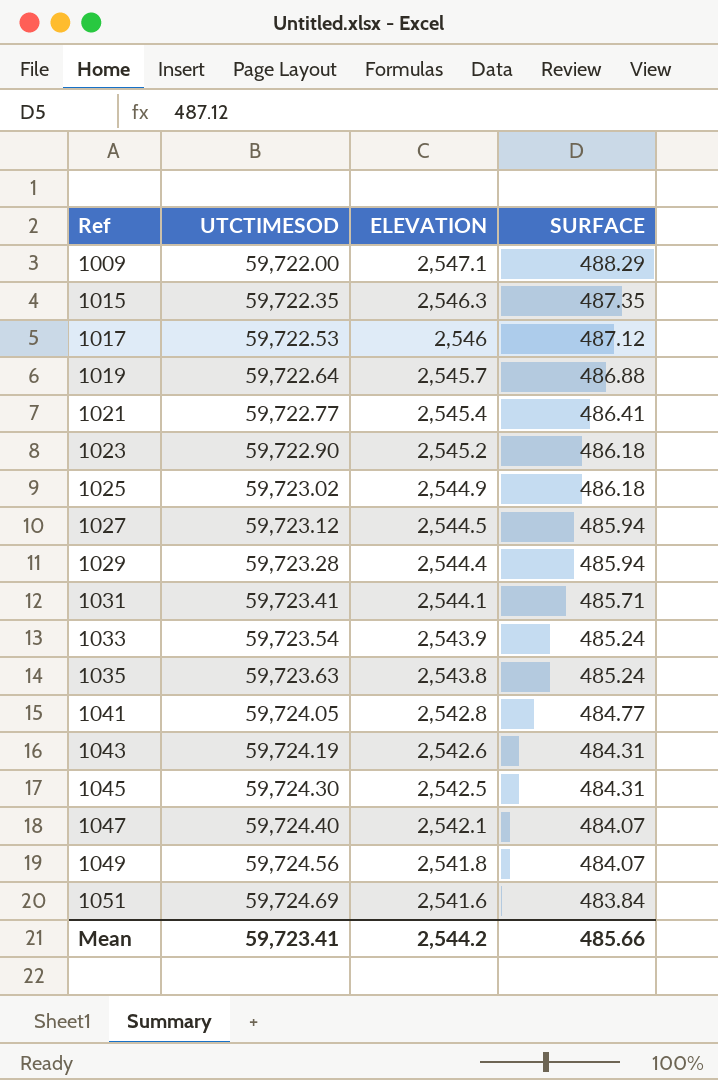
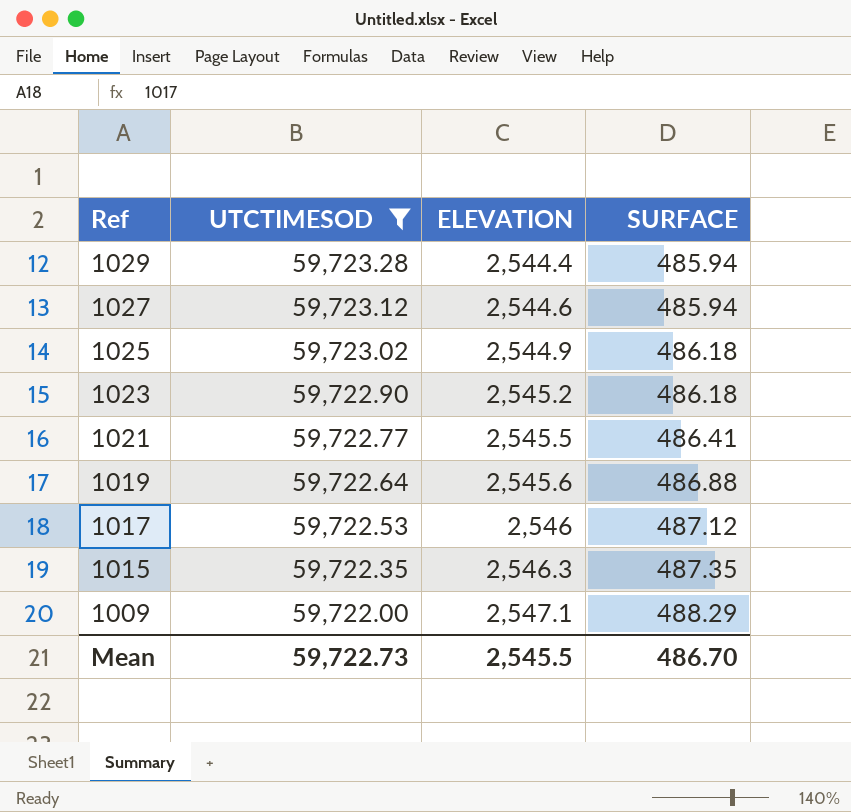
filter: none -> UTCTIMESOD <= 59,723.28
row order: Ref ascending -> Ref descending
1027 | ELEVATION: 2,544.5 -> 2,544.6
1021 | ELEVATION: 2,545.4 -> 2,545.5
1019 | ELEVATION: 2,545.7 -> 2,545.6
Mean | UTCTIMESOD: 59,723.41 -> 59,722.73
Mean | ELEVATION: 2,544.2 -> 2,545.5
Mean | SURFACE: 485.66 -> 486.70

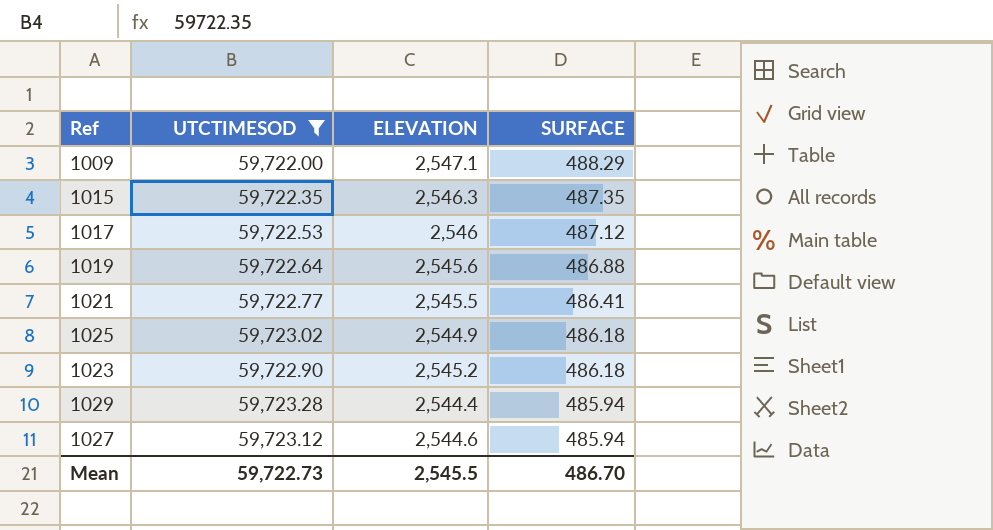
row order: Ref descending -> SURFACE descending

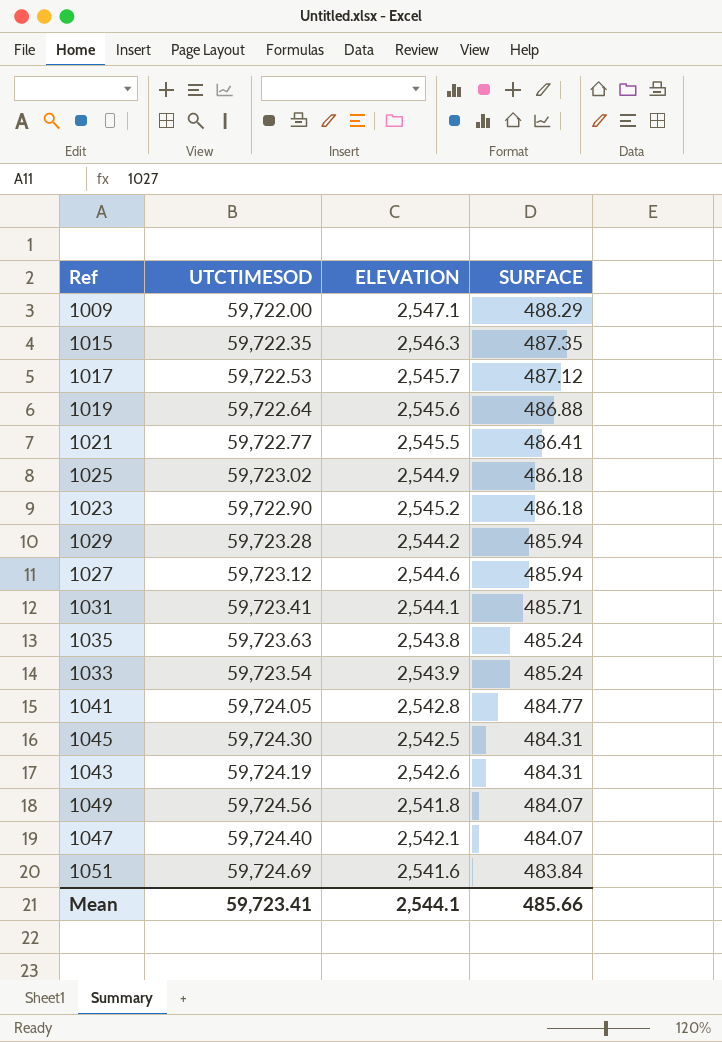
filter: UTCTIMESOD <= 59,723.28 -> none
1017 | ELEVATION: 2,546 -> 2,545.7
1029 | ELEVATION: 2,544.4 -> 2,544.2
Mean | UTCTIMESOD: 59,722.73 -> 59,723.41
Mean | ELEVATION: 2,545.5 -> 2,544.1
Mean | SURFACE: 486.70 -> 485.66

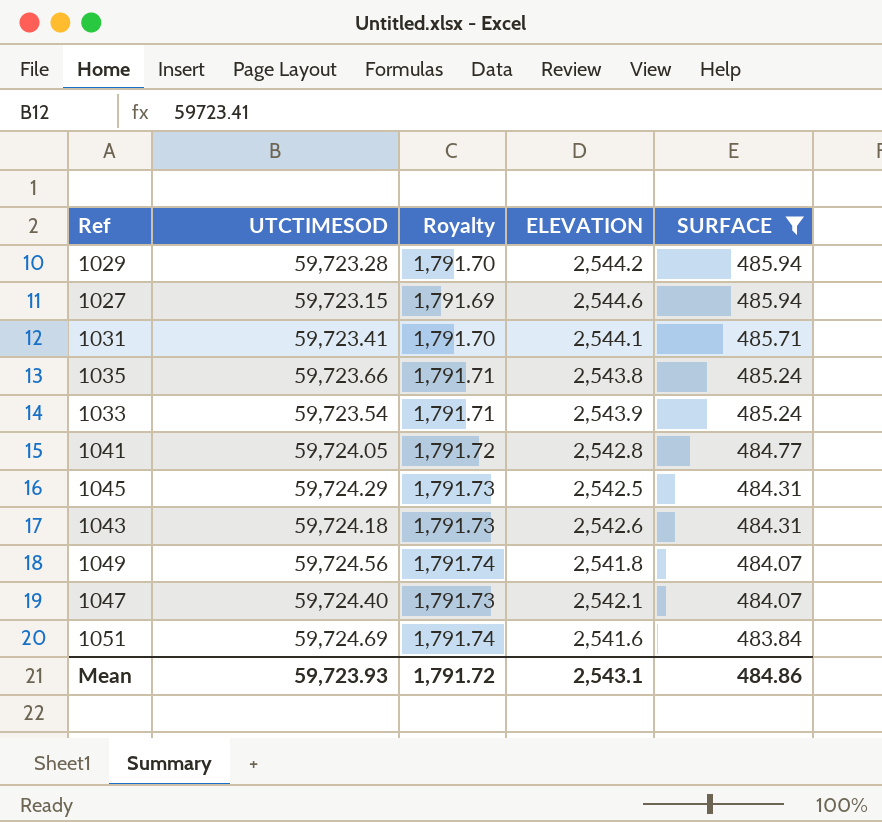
filter: none -> SURFACE <= 485.94
column Royalty | formula: none -> [UTCTIMESOD] * 0.03
1027 | UTCTIMESOD: 59,723.12 -> 59,723.15
1035 | UTCTIMESOD: 59,723.63 -> 59,723.66
1045 | UTCTIMESOD: 59,724.30 -> 59,724.29
1043 | UTCTIMESOD: 59,724.19 -> 59,724.18
Mean | UTCTIMESOD: 59,723.41 -> 59,723.93
Mean | ELEVATION: 2,544.1 -> 2,543.1
Mean | SURFACE: 485.66 -> 484.86

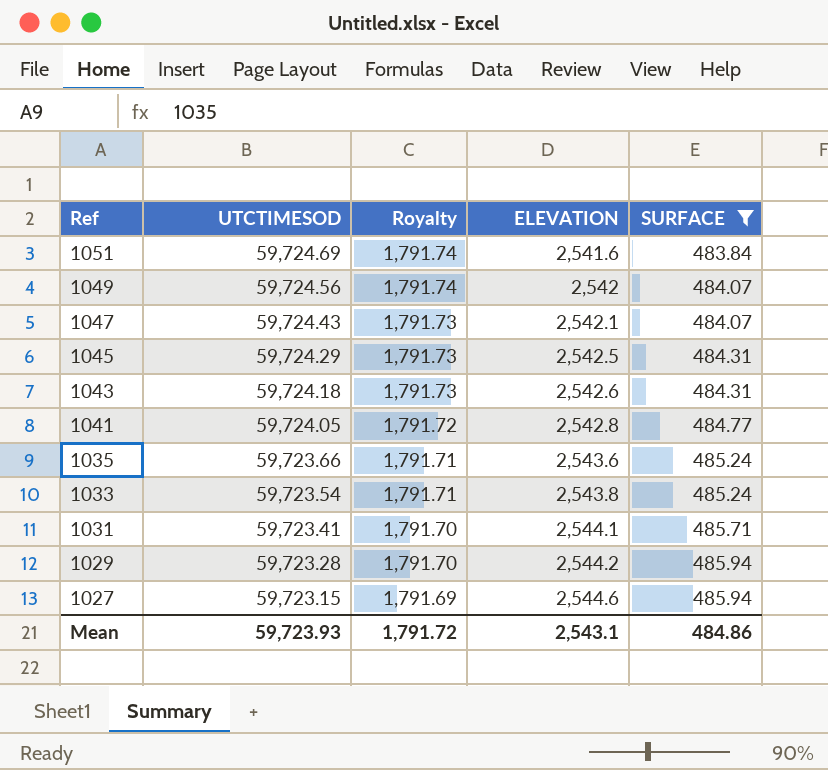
row order: SURFACE descending -> Ref descending
1049 | ELEVATION: 2,541.8 -> 2,542
1047 | UTCTIMESOD: 59,724.40 -> 59,724.43
1035 | ELEVATION: 2,543.8 -> 2,543.6
1033 | ELEVATION: 2,543.9 -> 2,543.8

